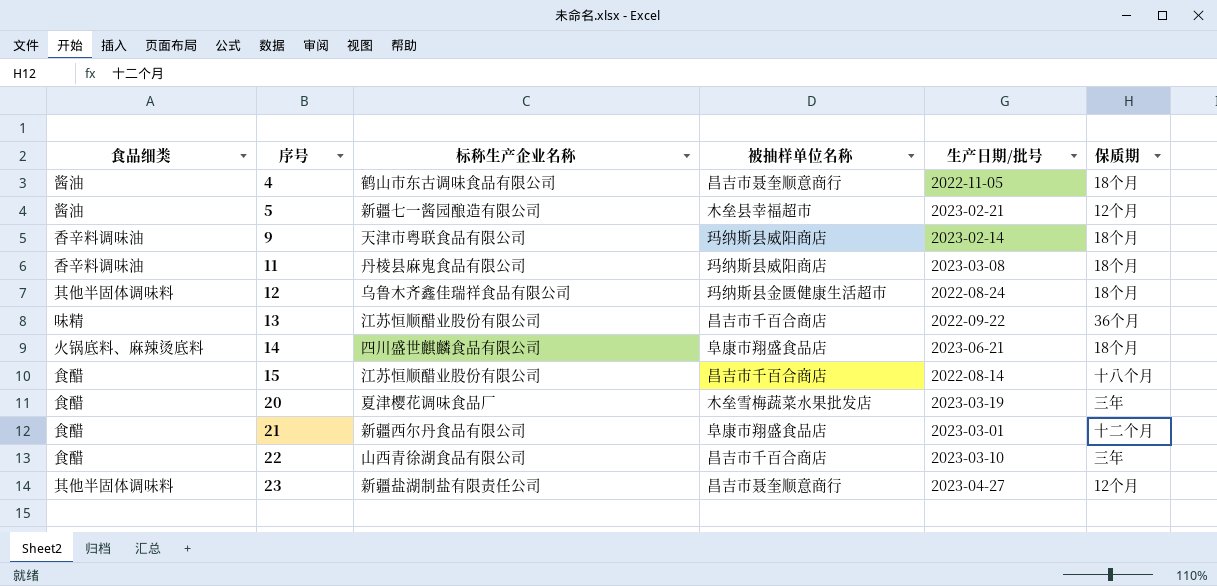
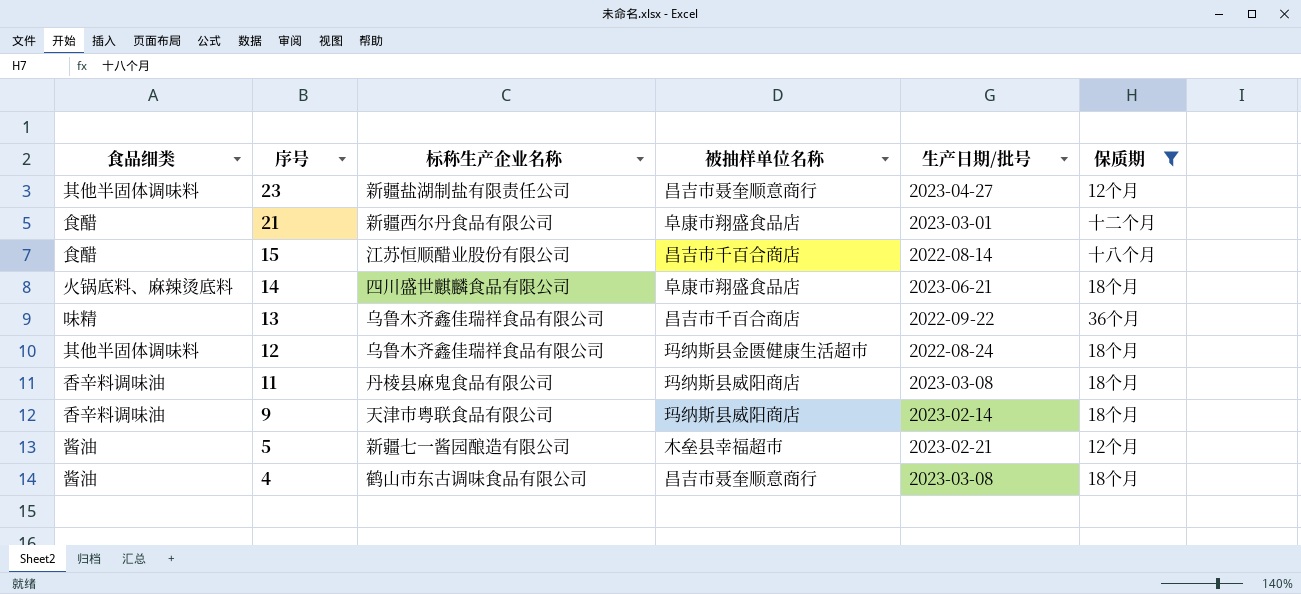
filter: none -> 保质期 != 三年
row order: 序号 ascending -> 序号 descending
13 | 标称生产企业名称: 江苏恒顺醋业股份有限公司 -> 乌鲁木齐鑫佳瑞祥食品有限公司
4 | 生产日期/批号: 2022-11-05 -> 2023-03-08

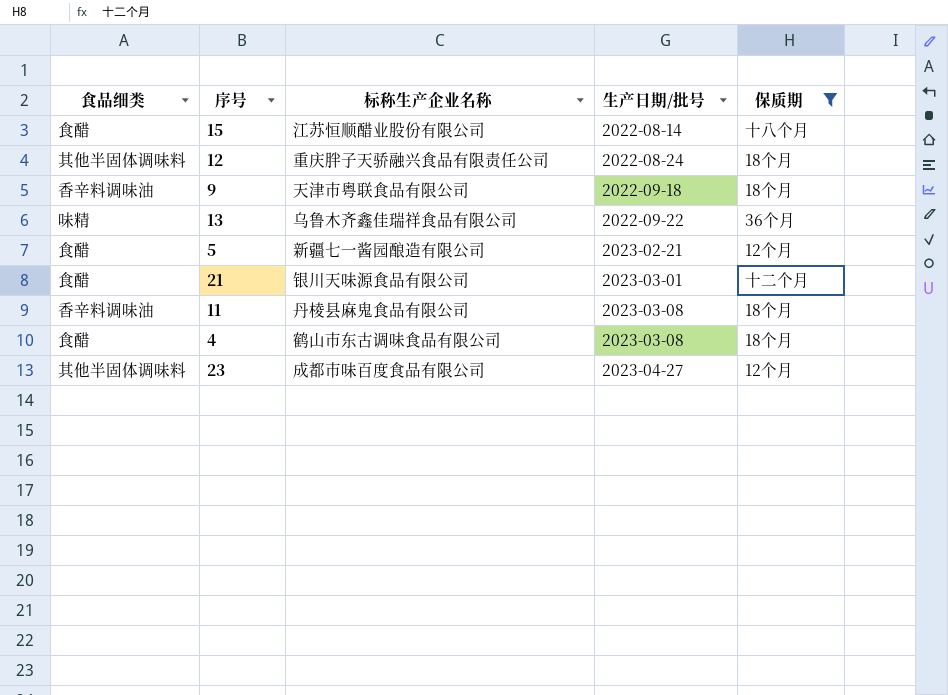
row order: 序号 descending -> 生产日期/批号 ascending
column 被抽样单位名称 | position: 4 -> none
row 14: 火锅底料、麻辣烫底料 | 四川盛世麒麟食品有限公司 | 阜康市翔盛食品店 | 2023-06-21 | 18个月 -> none
12 | 标称生产企业名称: 乌鲁木齐鑫佳瑞祥食品有限公司 -> 重庆胖子天骄融兴食品有限责任公司
9 | 生产日期/批号: 2023-02-14 -> 2022-09-18
5 | 食品细类: 酱油 -> 食醋
21 | 标称生产企业名称: 新疆西尔丹食品有限公司 -> 银川天味源食品有限公司
4 | 食品细类: 酱油 -> 食醋
23 | 标称生产企业名称: 新疆盐湖制盐有限责任公司 -> 成都市味百度食品有限公司

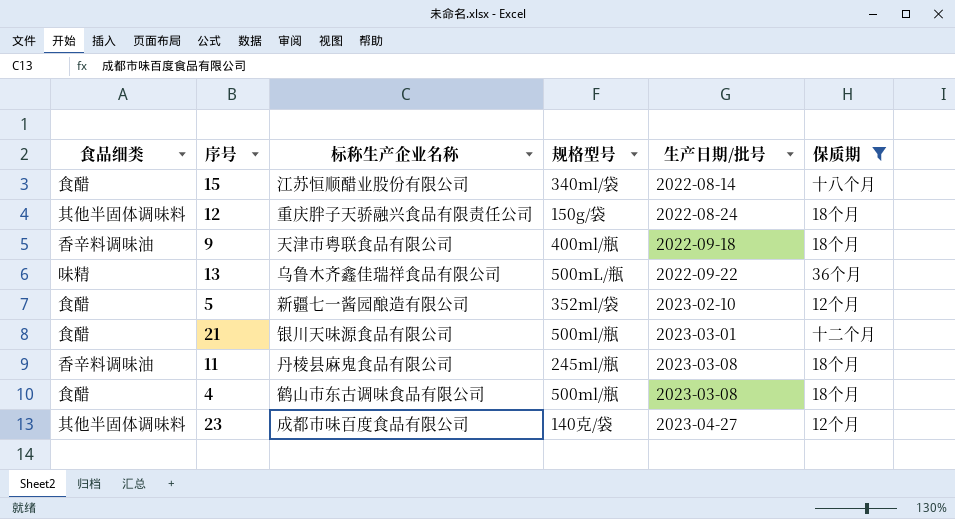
column 规格型号 | position: none -> 4
5 | 生产日期/批号: 2023-02-21 -> 2023-02-10

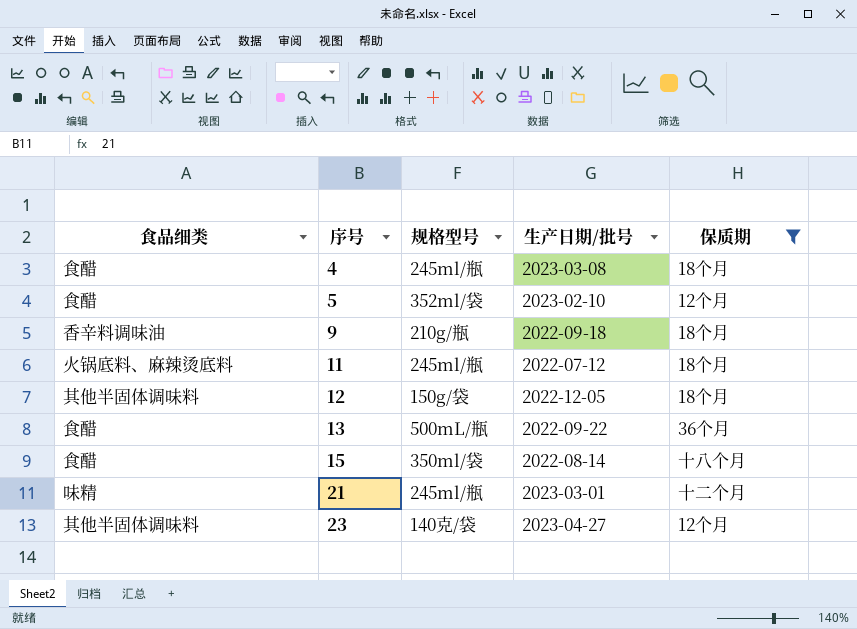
row order: 生产日期/批号 ascending -> 序号 ascending
column 标称生产企业名称 | position: 3 -> none
4 | 规格型号: 500ml/瓶 -> 245ml/瓶
9 | 规格型号: 400ml/瓶 -> 210g/瓶
11 | 食品细类: 香辛料调味油 -> 火锅底料、麻辣烫底料
11 | 生产日期/批号: 2023-03-08 -> 2022-07-12
12 | 生产日期/批号: 2022-08-24 -> 2022-12-05
13 | 食品细类: 味精 -> 食醋
15 | 规格型号: 340ml/袋 -> 350ml/袋
21 | 食品细类: 食醋 -> 味精
21 | 规格型号: 500ml/瓶 -> 245ml/瓶

